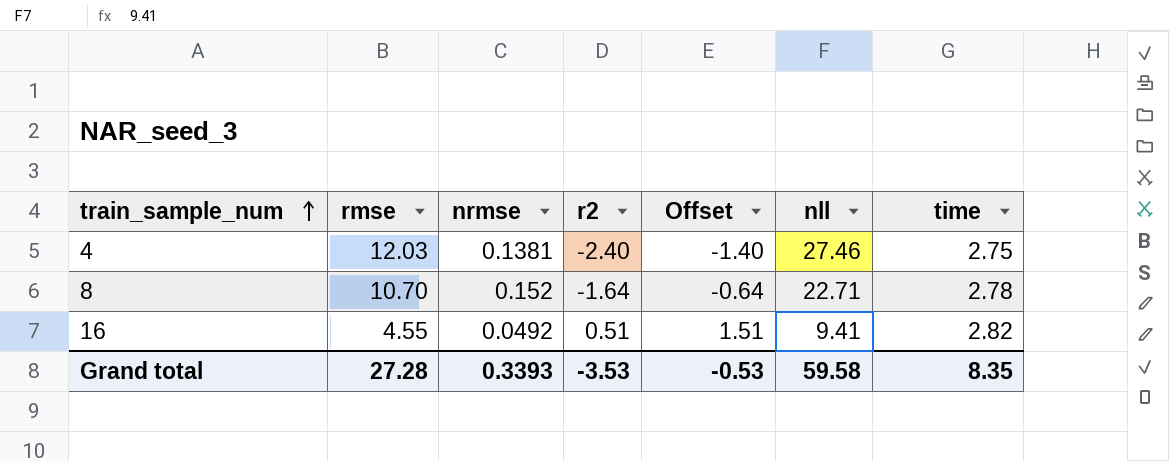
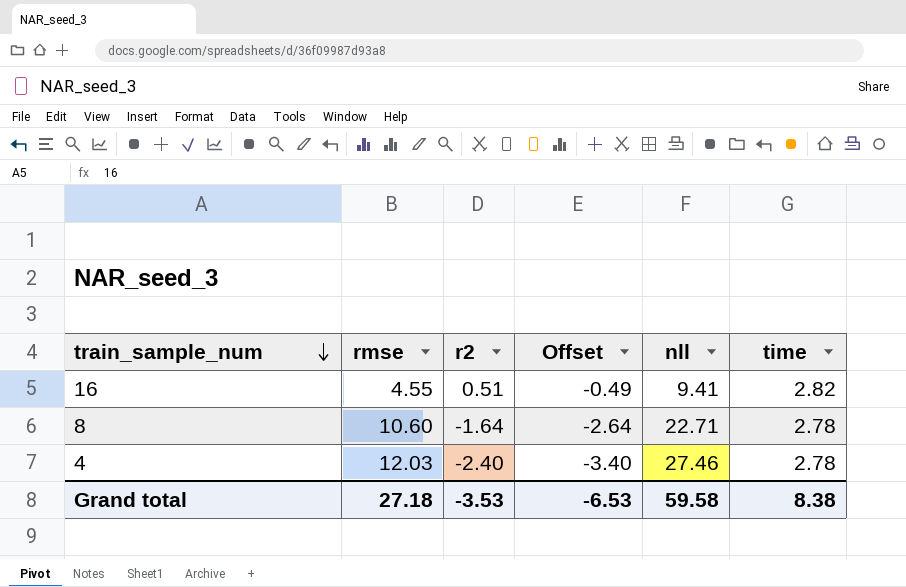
row order: train_sample_num ascending -> train_sample_num descending
column nrmse | position: 3 -> none
column Offset | formula: [r2] + 1 -> [r2] - 1
8 | rmse: 10.70 -> 10.60
4 | time: 2.75 -> 2.78
Grand total | rmse: 27.28 -> 27.18
Grand total | Offset: -0.53 -> -6.53
Grand total | time: 8.35 -> 8.38

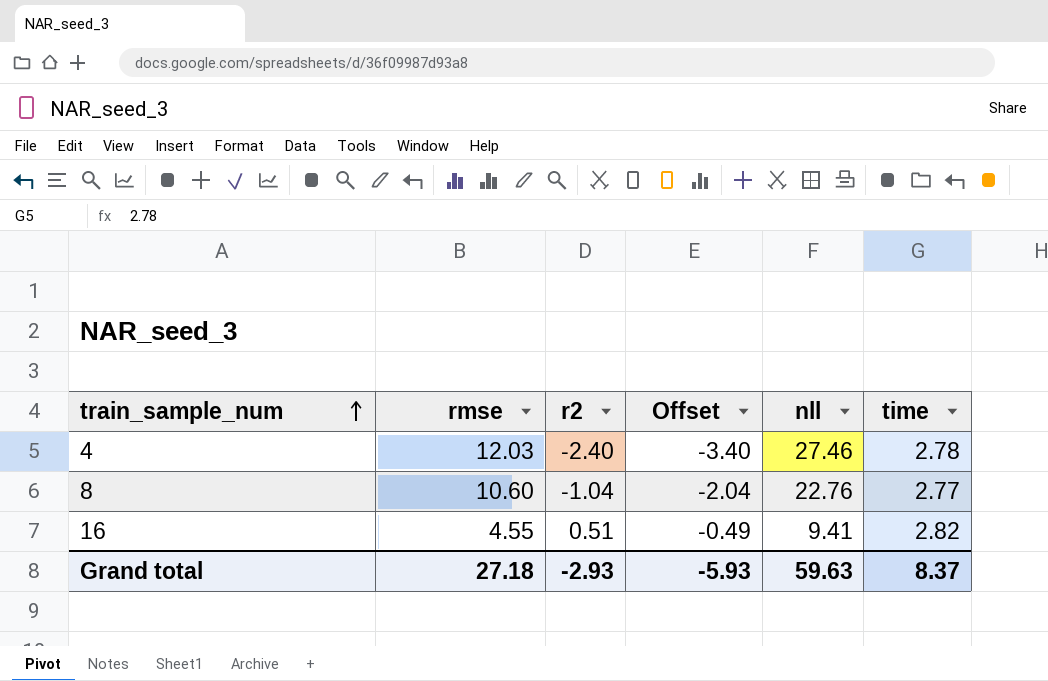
row order: train_sample_num descending -> train_sample_num ascending
8 | r2: -1.64 -> -1.04
8 | Offset: -2.64 -> -2.04
8 | nll: 22.71 -> 22.76
8 | time: 2.78 -> 2.77
Grand total | r2: -3.53 -> -2.93
Grand total | Offset: -6.53 -> -5.93
Grand total | nll: 59.58 -> 59.63
Grand total | time: 8.38 -> 8.37

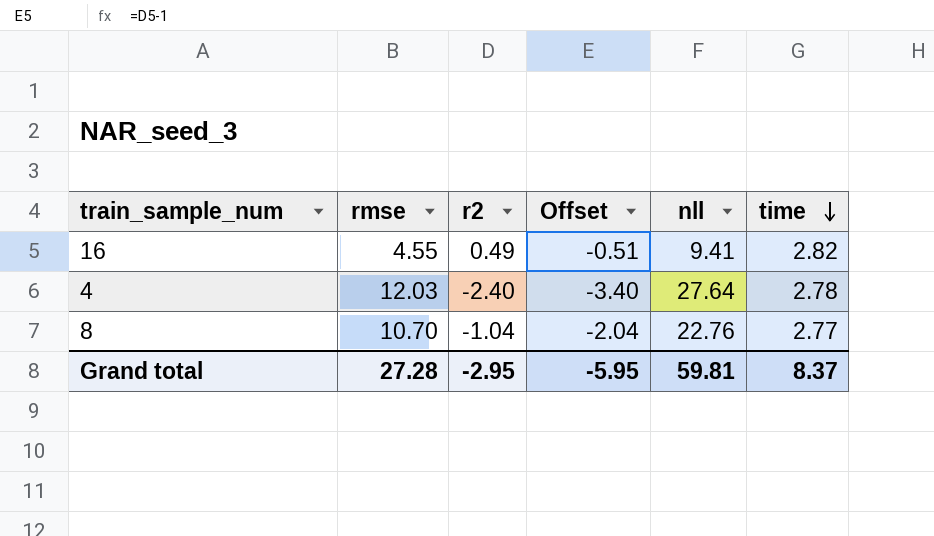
row order: train_sample_num ascending -> time descending
16 | r2: 0.51 -> 0.49
16 | Offset: -0.49 -> -0.51
4 | nll: 27.46 -> 27.64
8 | rmse: 10.60 -> 10.70
Grand total | rmse: 27.18 -> 27.28
Grand total | r2: -2.93 -> -2.95
Grand total | Offset: -5.93 -> -5.95
Grand total | nll: 59.63 -> 59.81

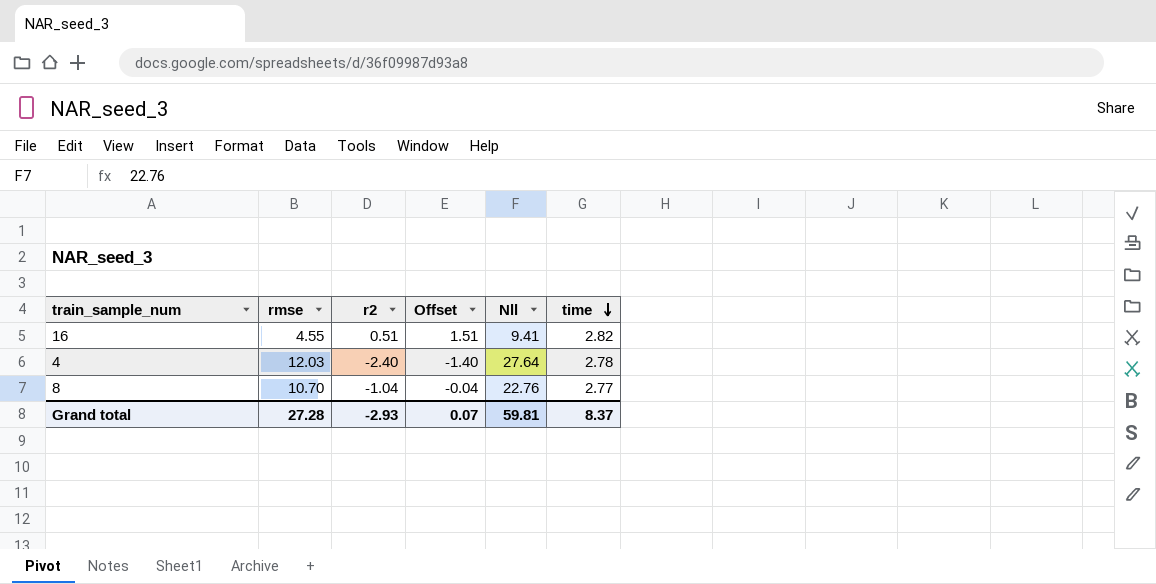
column Offset | formula: [r2] - 1 -> [r2] + 1
column name: nll -> Nll
16 | r2: 0.49 -> 0.51
Grand total | r2: -2.95 -> -2.93
Grand total | Offset: -5.95 -> 0.07

